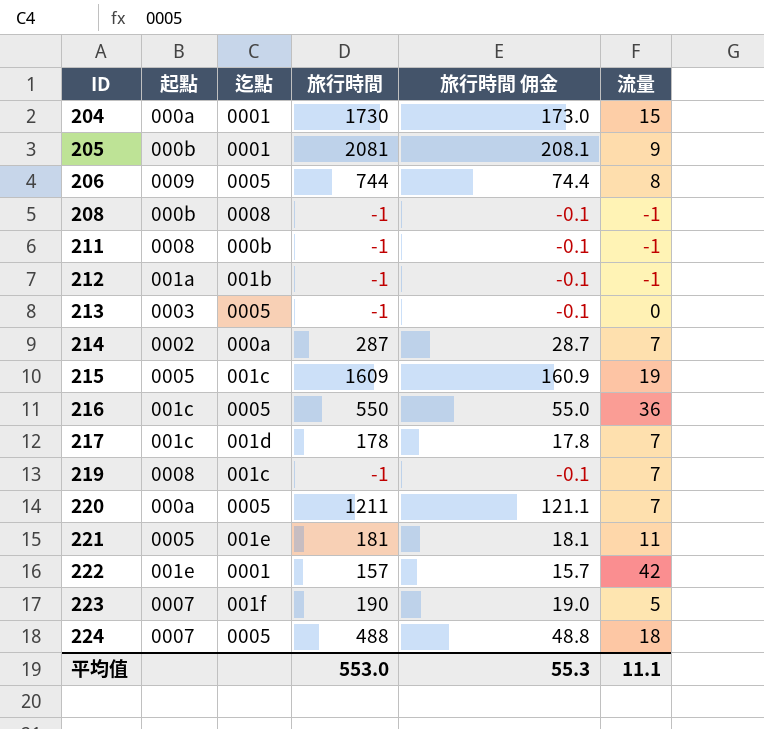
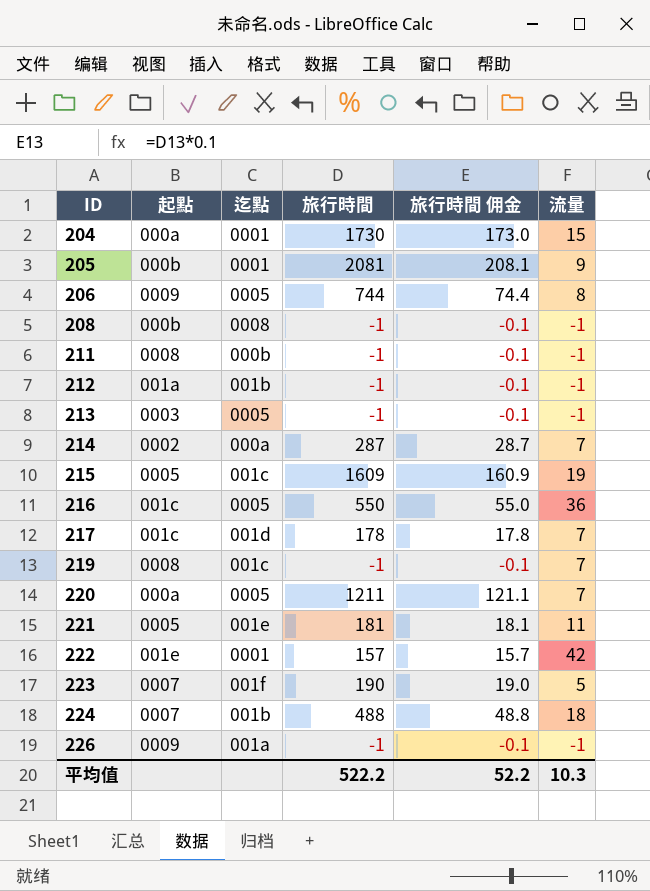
213 | 流量: 0 -> -1
224 | 迄點: 0005 -> 001b
row 226: none -> 0009 | 001a | -1 | -0.1 | -1
平均值 | 旅行時間: 553.0 -> 522.2
平均值 | 旅行時間 佣金: 55.3 -> 52.2
平均值 | 流量: 11.1 -> 10.3

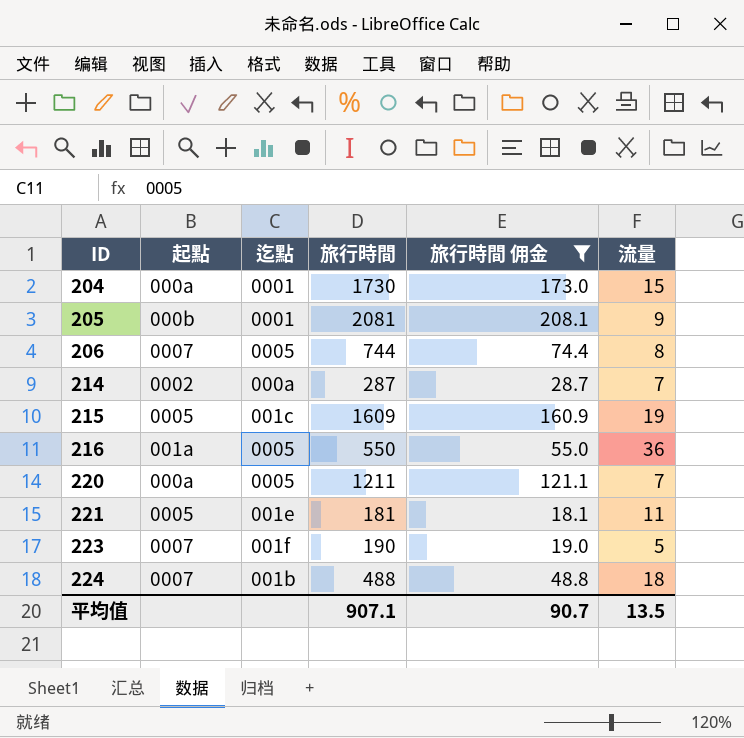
filter: none -> 旅行時間 佣金 >= 18.1
206 | 起點: 0009 -> 0007
216 | 起點: 001c -> 001a
平均值 | 旅行時間: 522.2 -> 907.1
平均值 | 旅行時間 佣金: 52.2 -> 90.7
平均值 | 流量: 10.3 -> 13.5

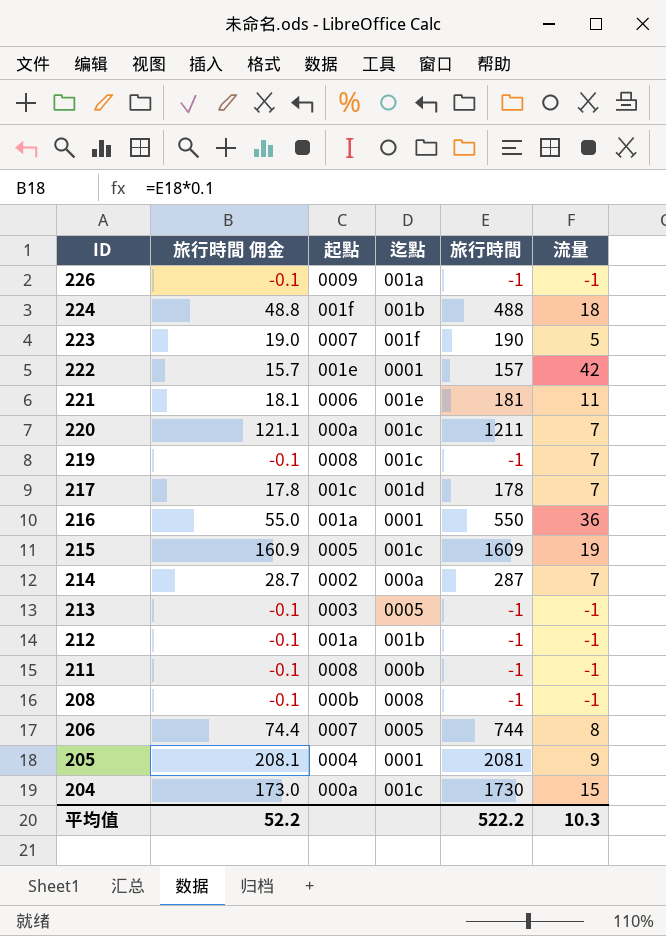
filter: 旅行時間 佣金 >= 18.1 -> none
row order: ID ascending -> ID descending
column 旅行時間 佣金 | position: 5 -> 2
224 | 起點: 0007 -> 001f
221 | 起點: 0005 -> 0006
220 | 迄點: 0005 -> 001c
216 | 迄點: 0005 -> 0001
205 | 起點: 000b -> 0004
204 | 迄點: 0001 -> 001c
平均值 | 旅行時間 佣金: 90.7 -> 52.2
平均值 | 旅行時間: 907.1 -> 522.2
平均值 | 流量: 13.5 -> 10.3

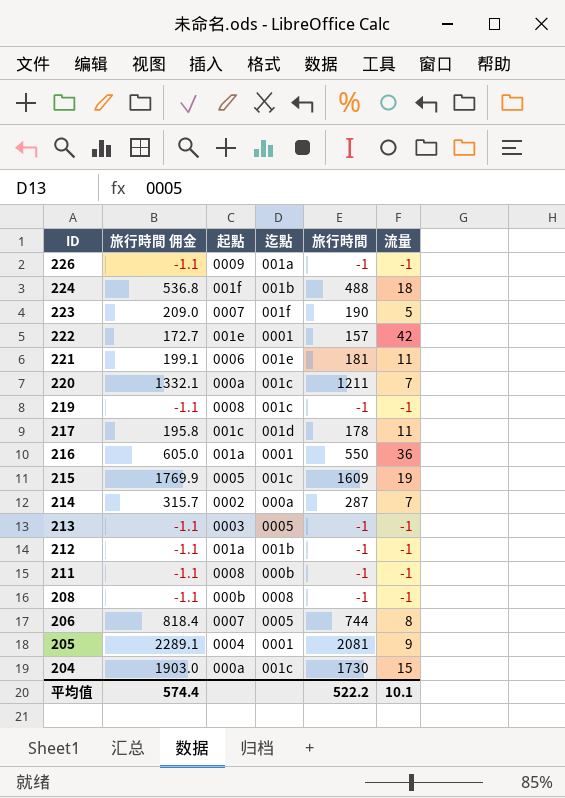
column 旅行時間 佣金 | formula: [旅行時間] * 0.1 -> [旅行時間] * 1.1
219 | 流量: 7 -> -1
217 | 流量: 7 -> 11
平均值 | 旅行時間 佣金: 52.2 -> 574.4
平均值 | 流量: 10.3 -> 10.1

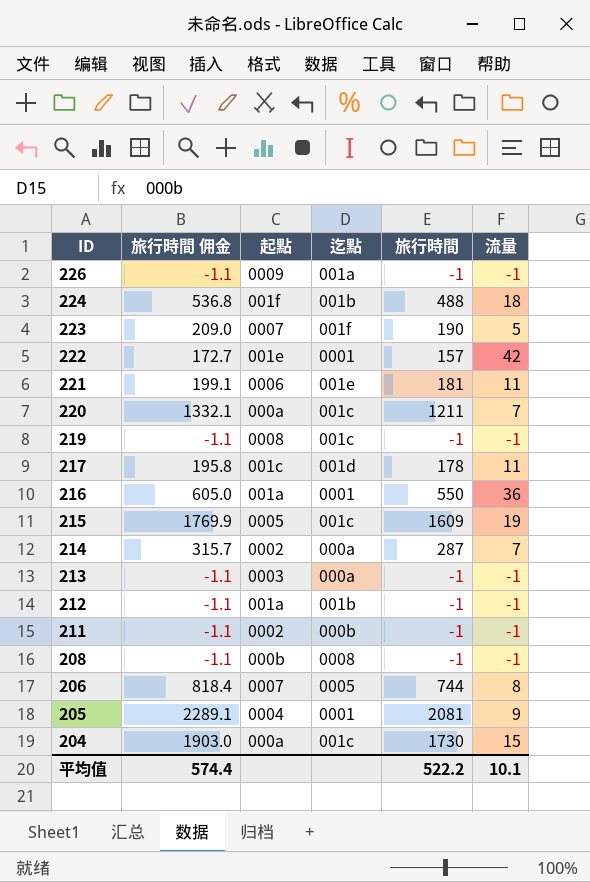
213 | 迄點: 0005 -> 000a
211 | 起點: 0008 -> 0002

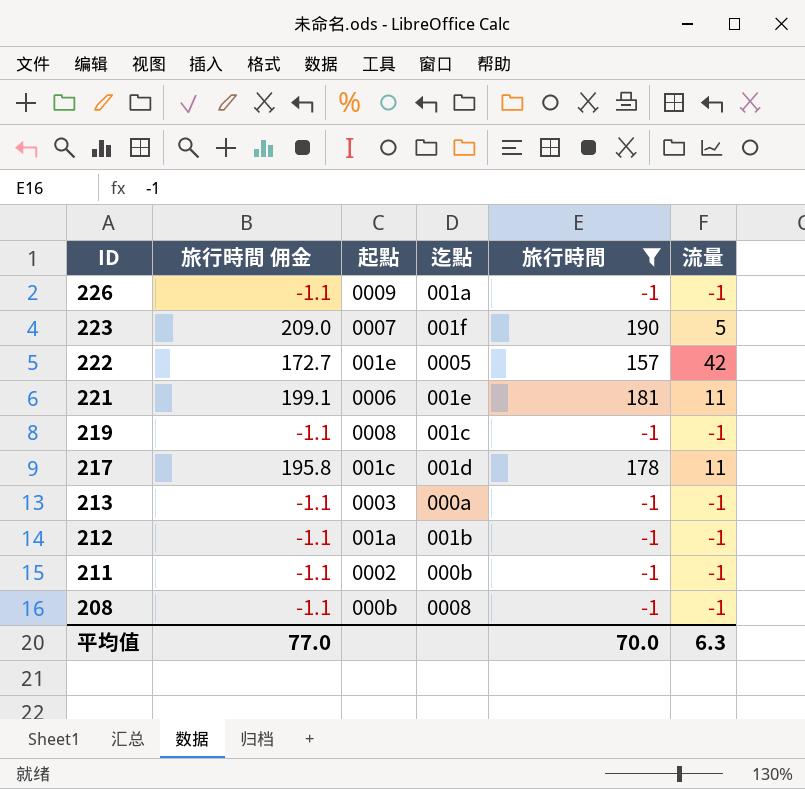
filter: none -> 旅行時間 <= 190
222 | 迄點: 0001 -> 0005
平均值 | 旅行時間 佣金: 574.4 -> 77.0
平均值 | 旅行時間: 522.2 -> 70.0
平均值 | 流量: 10.1 -> 6.3

